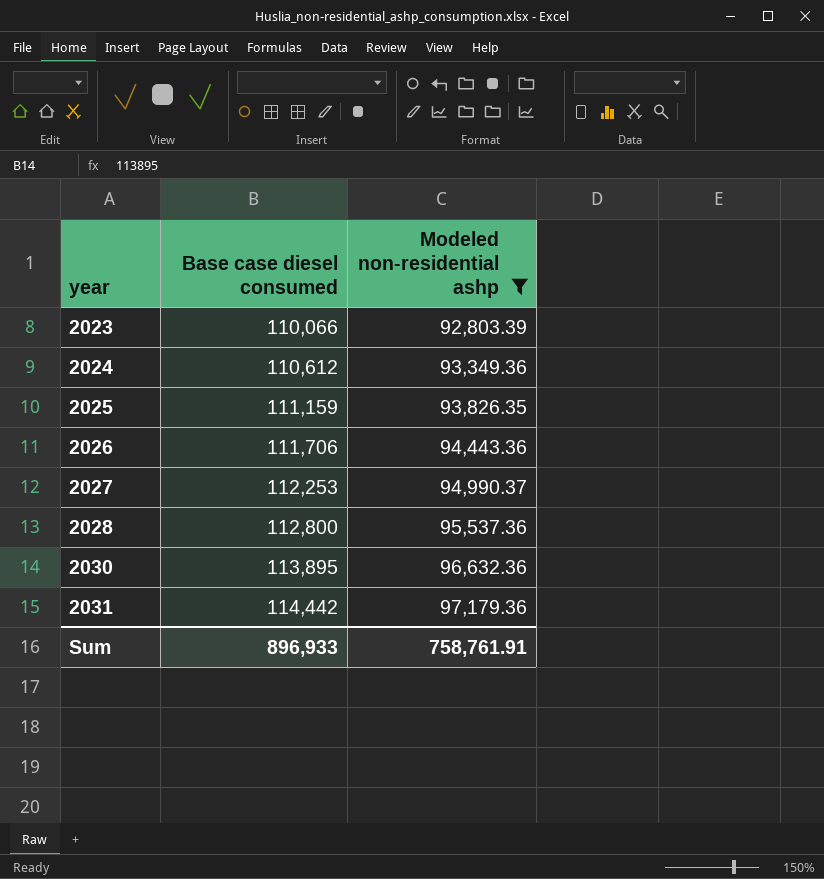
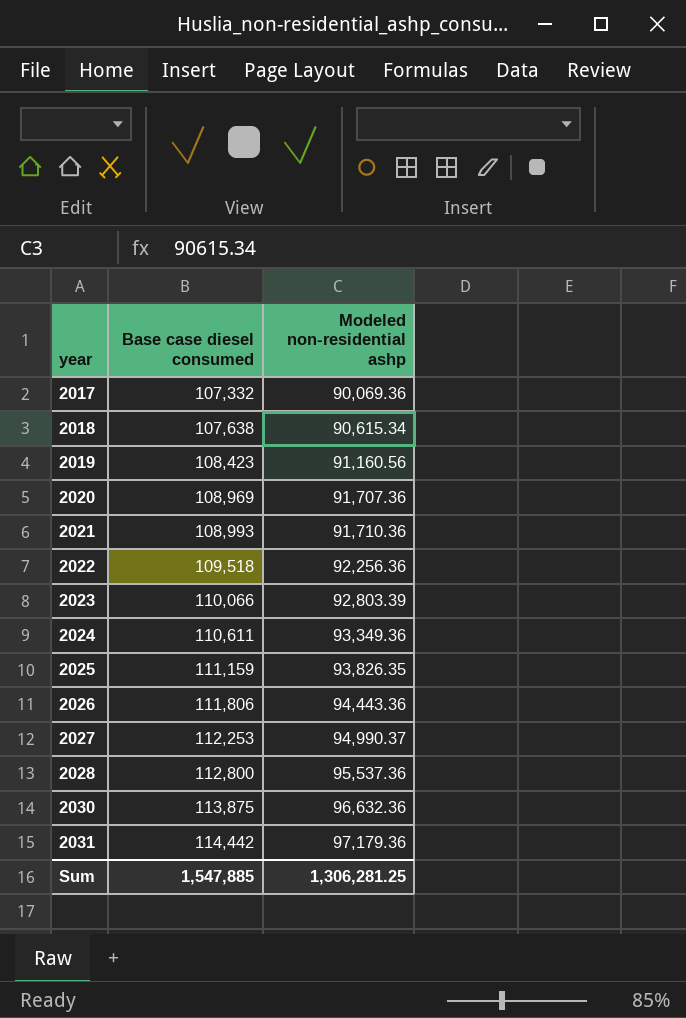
filter: Modeled non-residential ashp >= 92,803.39 -> none
2024 | Base case diesel consumed: 110,612 -> 110,611
2026 | Base case diesel consumed: 111,706 -> 111,806
2030 | Base case diesel consumed: 113,895 -> 113,875
Sum | Base case diesel consumed: 896,933 -> 1,547,885
Sum | Modeled non-residential ashp: 758,761.91 -> 1,306,281.25

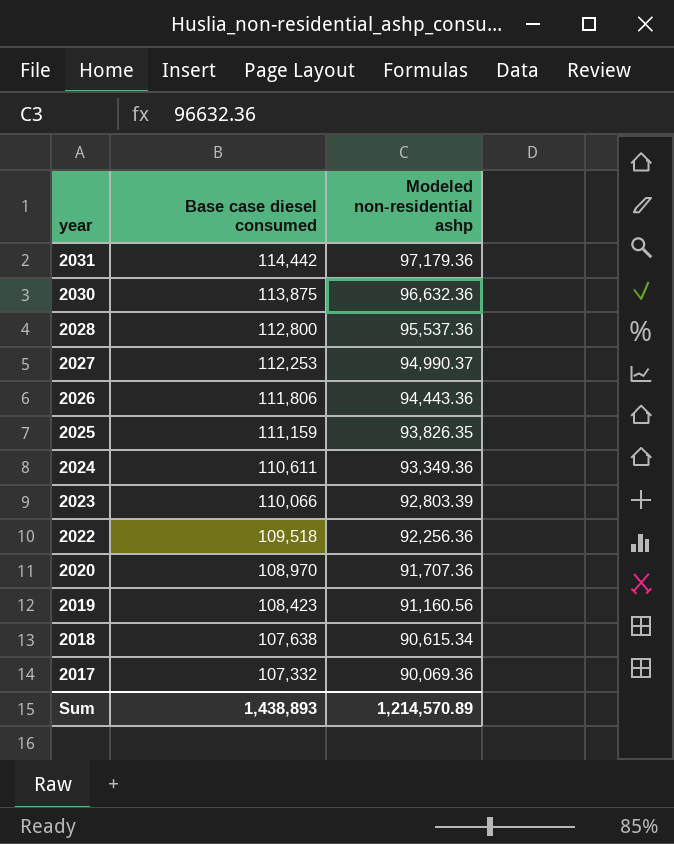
row order: year ascending -> year descending
row 2021: 108,993 | 91,710.36 -> none
2020 | Base case diesel consumed: 108,969 -> 108,970
Sum | Base case diesel consumed: 1,547,885 -> 1,438,893
Sum | Modeled non-residential ashp: 1,306,281.25 -> 1,214,570.89

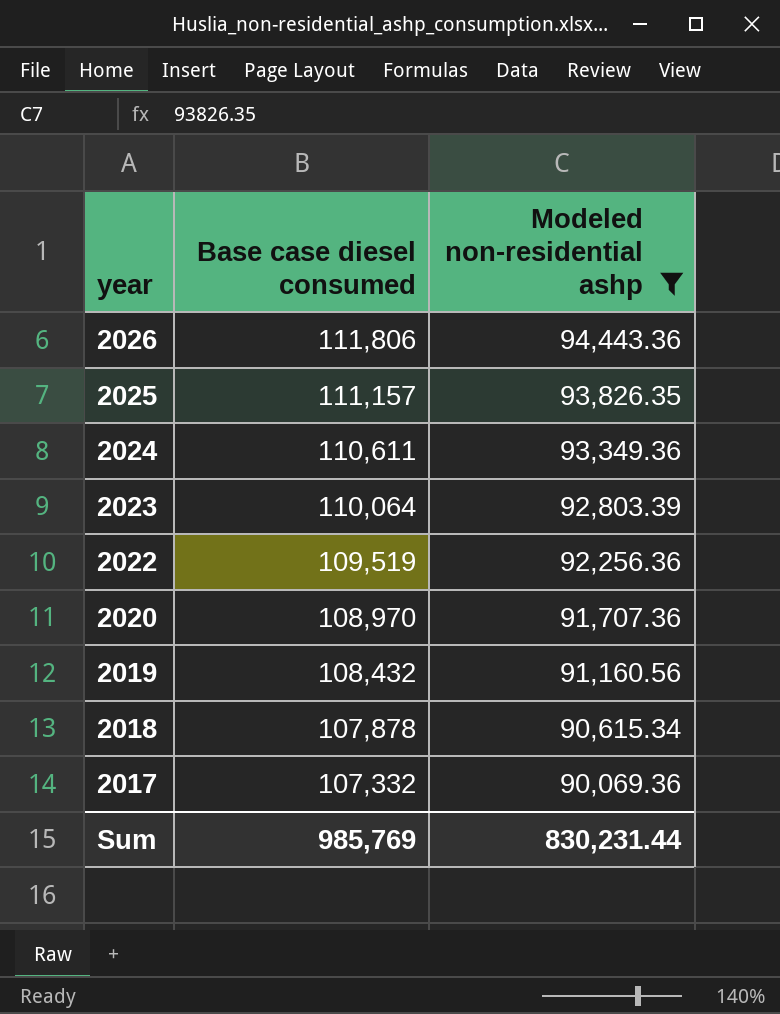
filter: none -> Modeled non-residential ashp <= 94,443.36
2025 | Base case diesel consumed: 111,159 -> 111,157
2023 | Base case diesel consumed: 110,066 -> 110,064
2022 | Base case diesel consumed: 109,518 -> 109,519
2019 | Base case diesel consumed: 108,423 -> 108,432
2018 | Base case diesel consumed: 107,638 -> 107,878
Sum | Base case diesel consumed: 1,438,893 -> 985,769
Sum | Modeled non-residential ashp: 1,214,570.89 -> 830,231.44

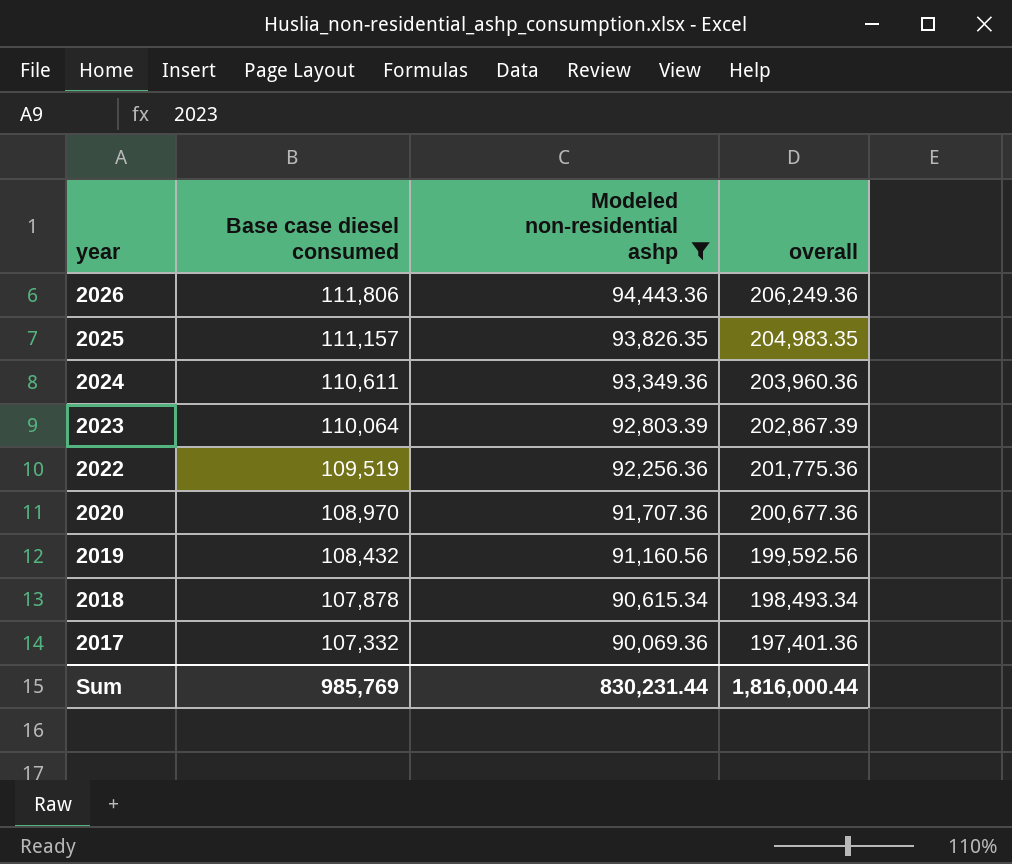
column overall | formula: none -> [Base case diesel consumed] + [Modeled non-residential ashp]

